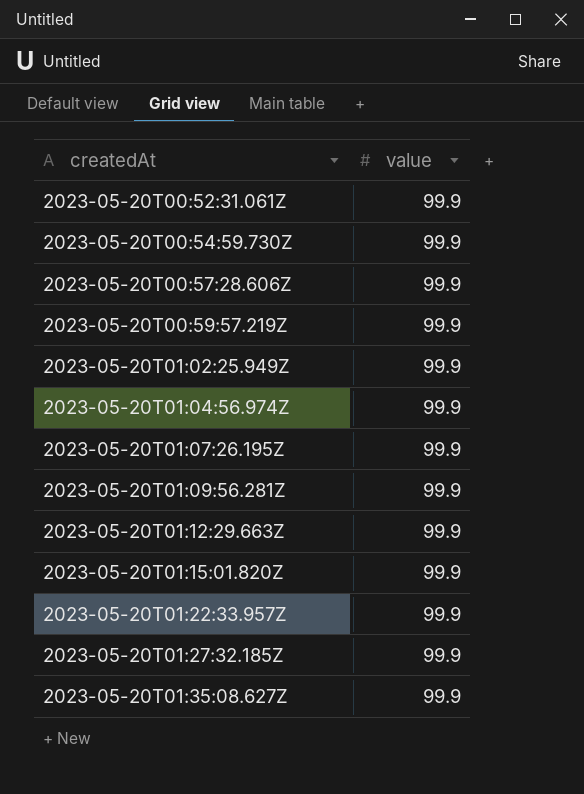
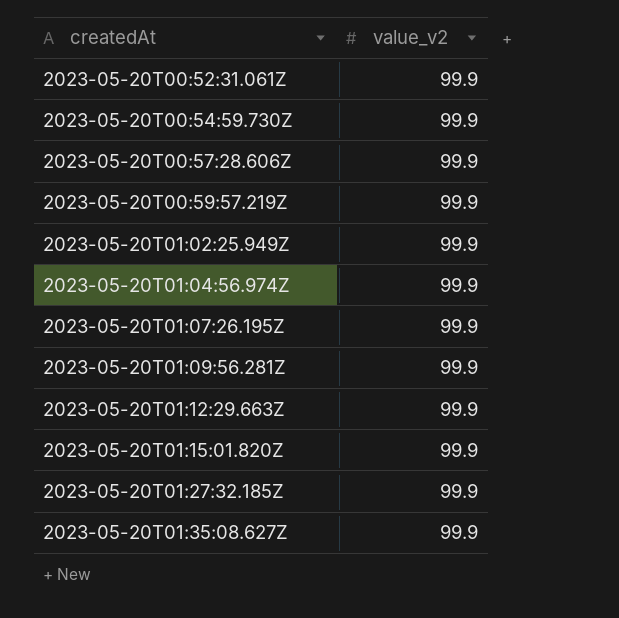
column name: value -> value_v2
row 2023-05-20T01:22:33.957Z: 99.9 -> none

